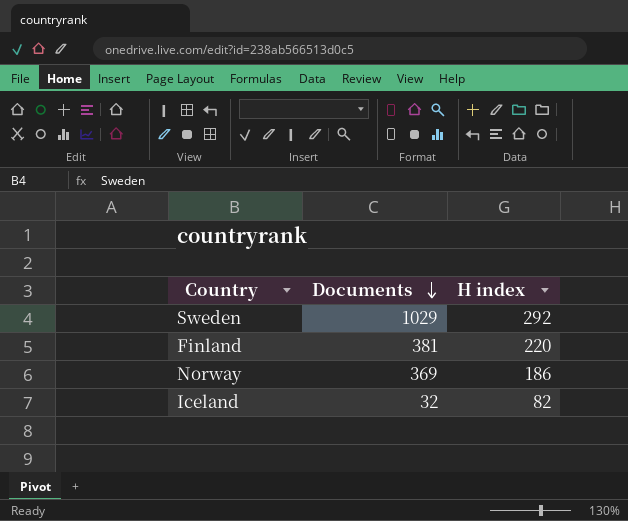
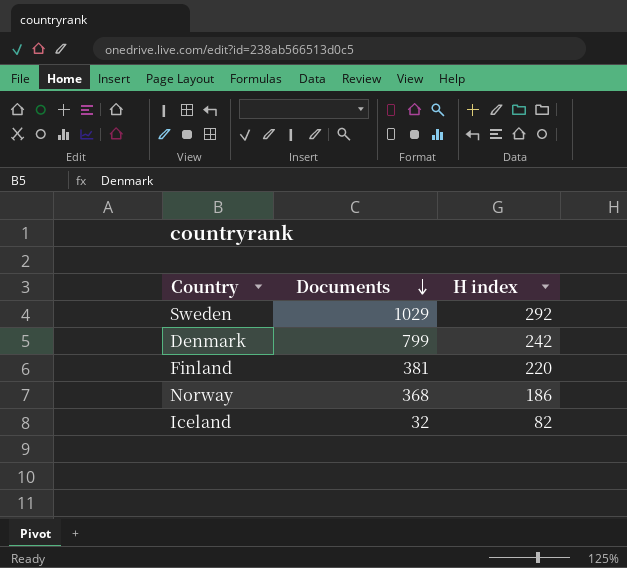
row Denmark: none -> 799 | 242
Norway | Documents: 369 -> 368

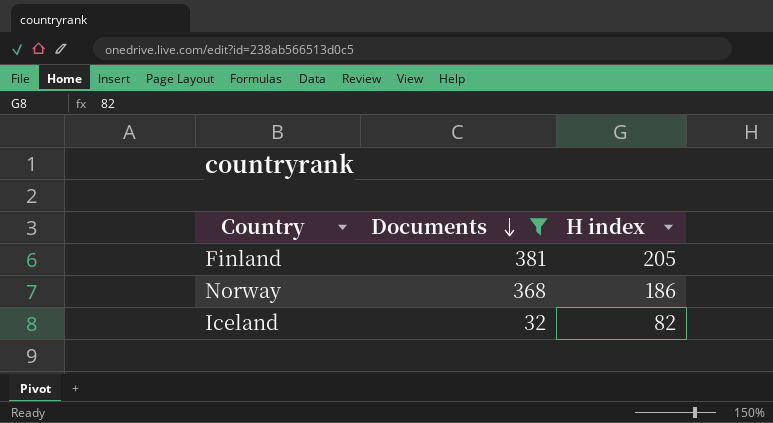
filter: none -> Documents <= 381
Finland | H index: 220 -> 205

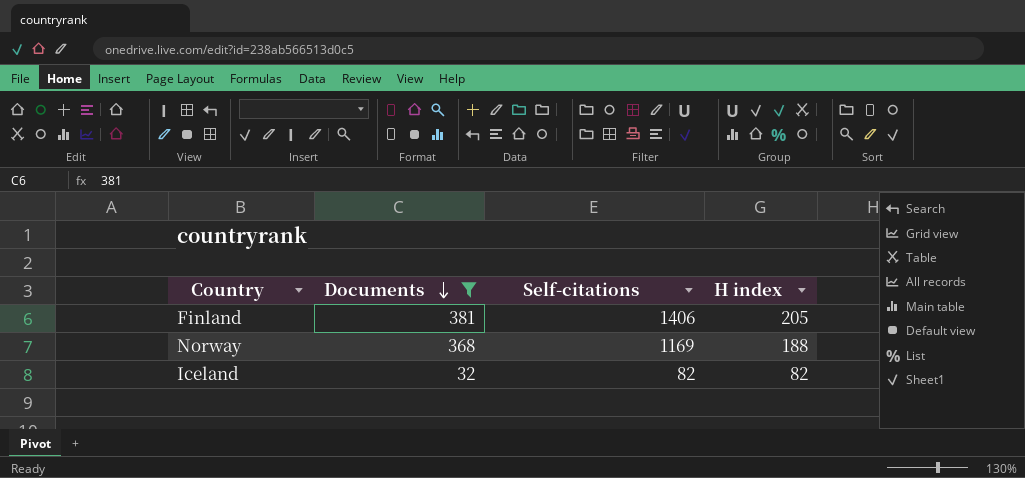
column Self-citations | position: none -> 3
Norway | H index: 186 -> 188

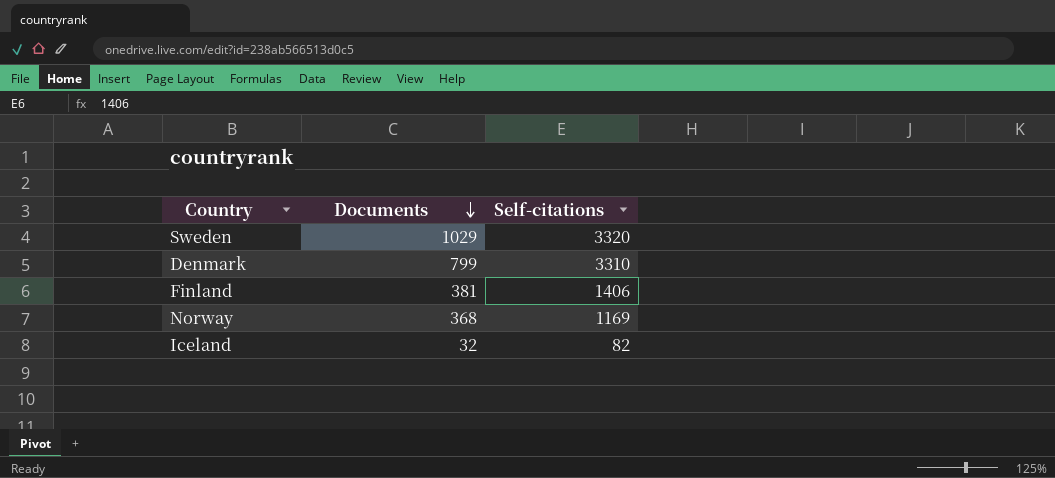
filter: Documents <= 381 -> none
column H index | position: 4 -> none

